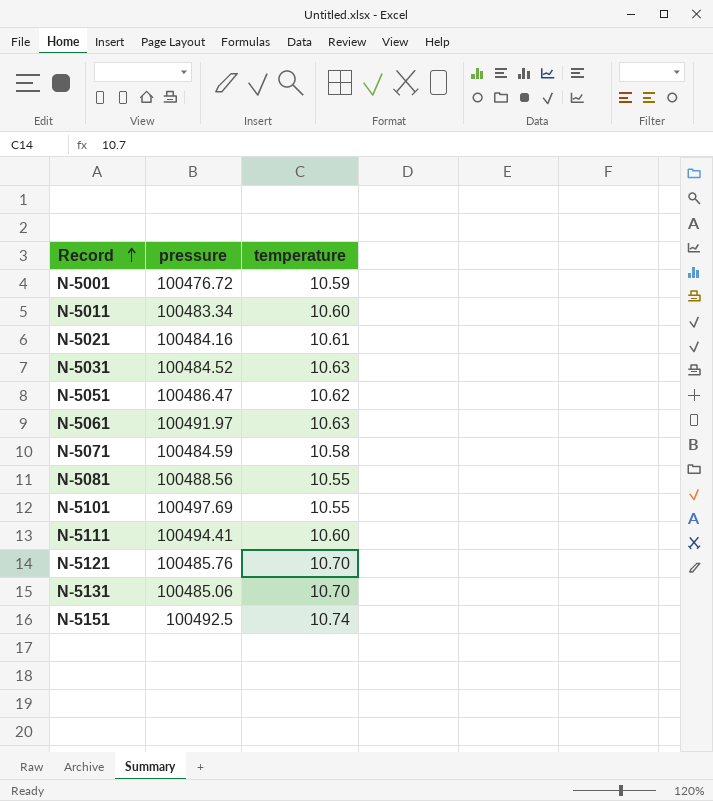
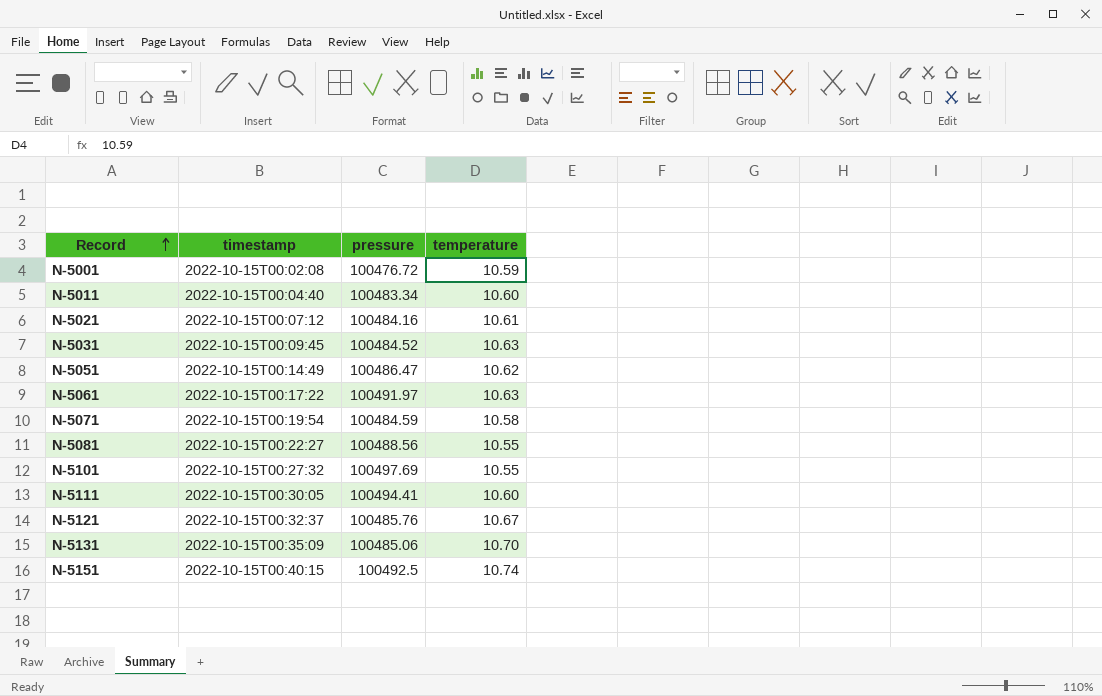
column timestamp | position: none -> 2
N-5121 | temperature: 10.70 -> 10.67

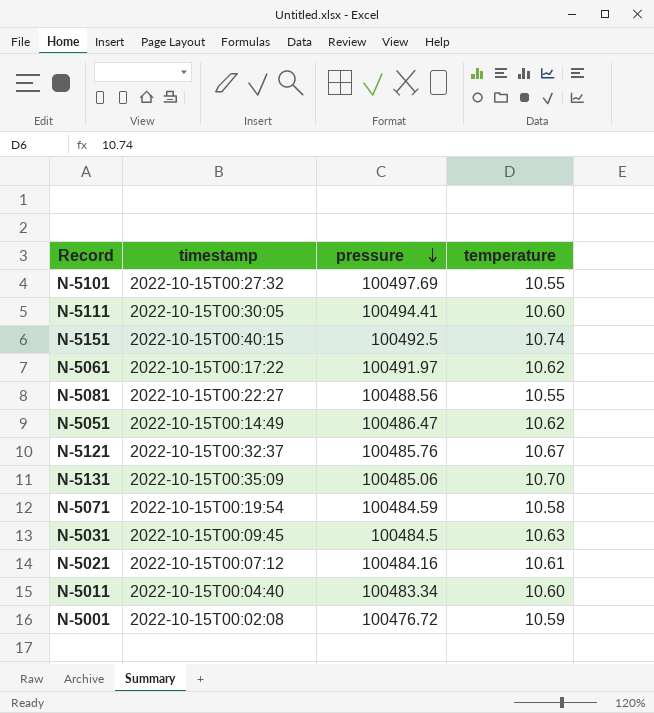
row order: Record ascending -> pressure descending
N-5061 | temperature: 10.63 -> 10.62
N-5031 | pressure: 100484.52 -> 100484.5

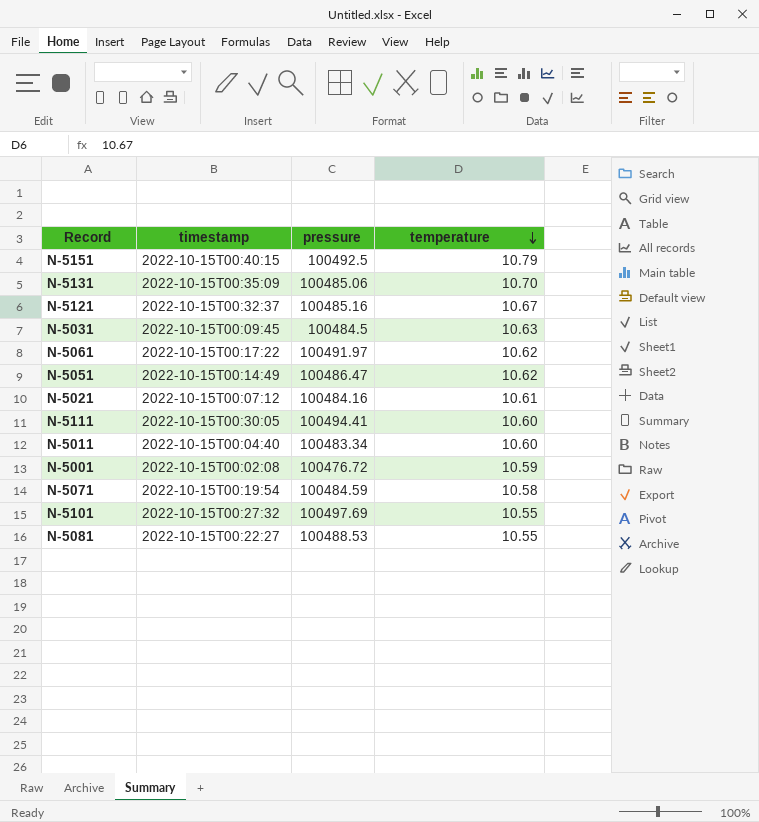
row order: pressure descending -> temperature descending
N-5151 | temperature: 10.74 -> 10.79
N-5121 | pressure: 100485.76 -> 100485.16
N-5081 | pressure: 100488.56 -> 100488.53

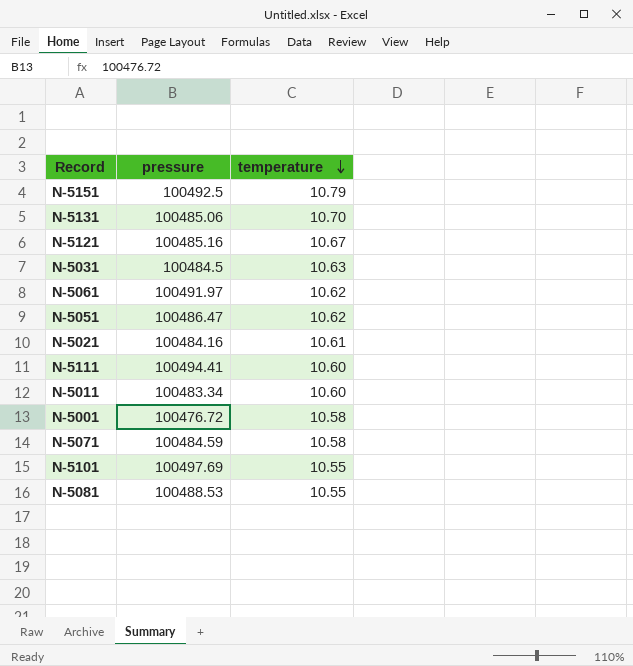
column timestamp | position: 2 -> none
N-5001 | temperature: 10.59 -> 10.58

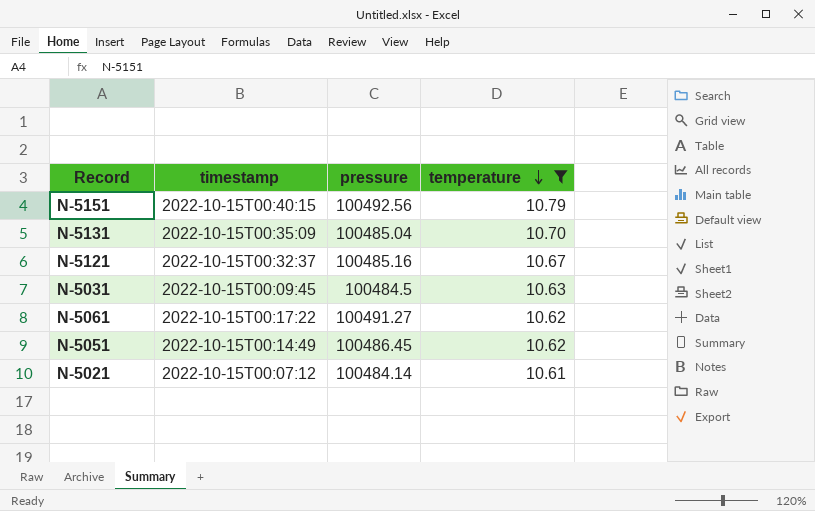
filter: none -> temperature >= 10.61
column timestamp | position: none -> 2
N-5151 | pressure: 100492.5 -> 100492.56
N-5131 | pressure: 100485.06 -> 100485.04
N-5061 | pressure: 100491.97 -> 100491.27
N-5051 | pressure: 100486.47 -> 100486.45
N-5021 | pressure: 100484.16 -> 100484.14

